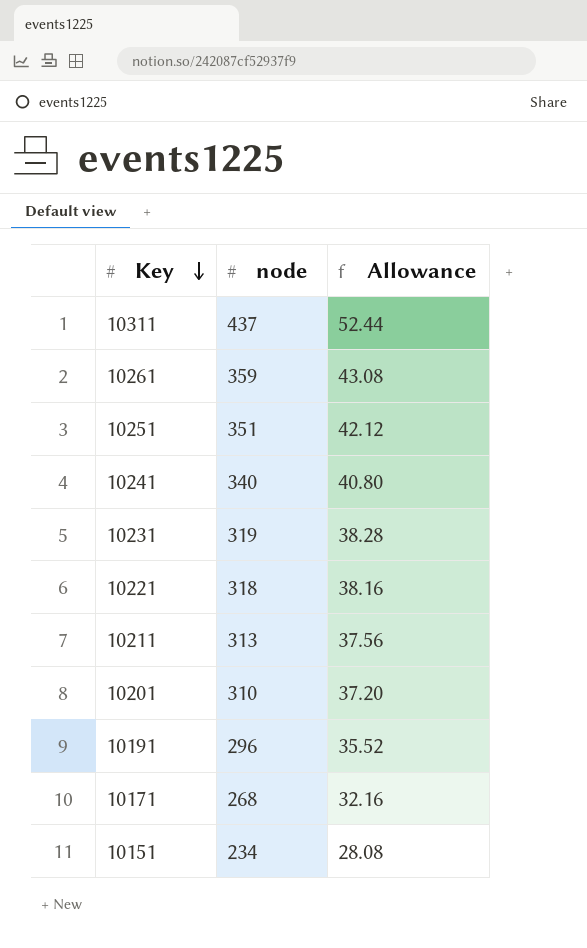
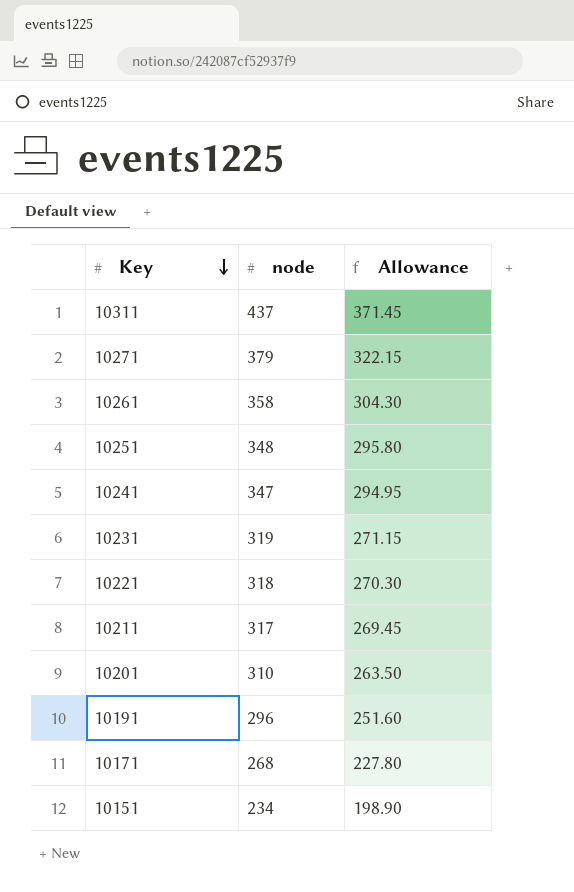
column Allowance | formula: [node] * 0.12 -> [node] * 0.85
row 10271: none -> 379 | 322.15
10261 | node: 359 -> 358
10251 | node: 351 -> 348
10241 | node: 340 -> 347
10211 | node: 313 -> 317

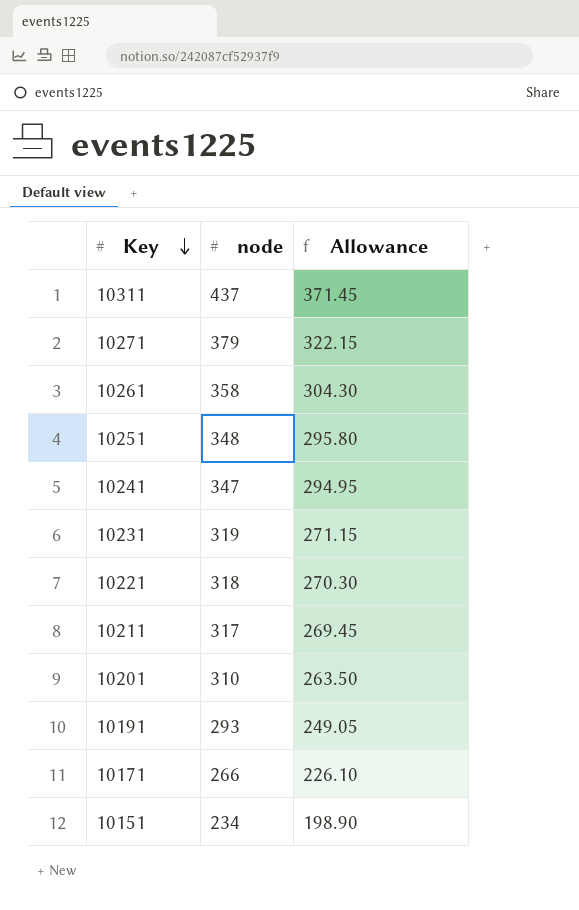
10191 | node: 296 -> 293
10191 | Allowance: 251.60 -> 249.05
10171 | node: 268 -> 266
10171 | Allowance: 227.80 -> 226.10

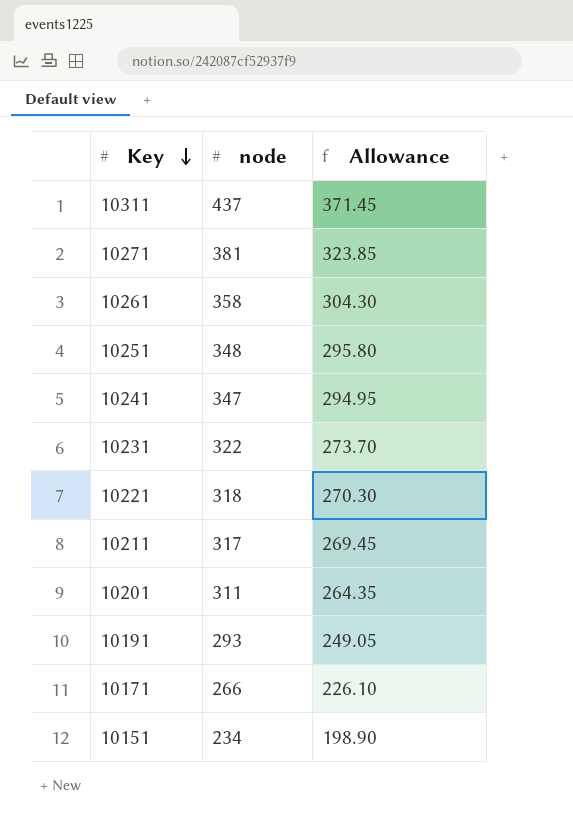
10271 | node: 379 -> 381
10271 | Allowance: 322.15 -> 323.85
10231 | node: 319 -> 322
10231 | Allowance: 271.15 -> 273.70
10201 | node: 310 -> 311
10201 | Allowance: 263.50 -> 264.35

